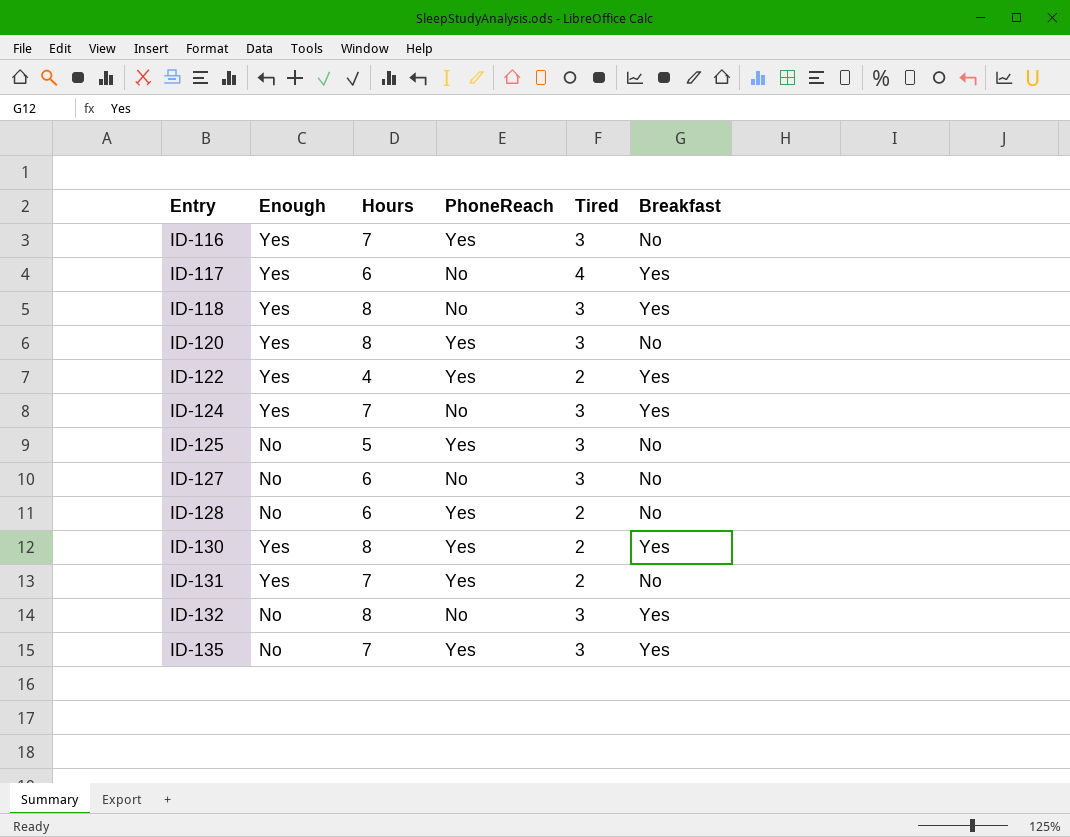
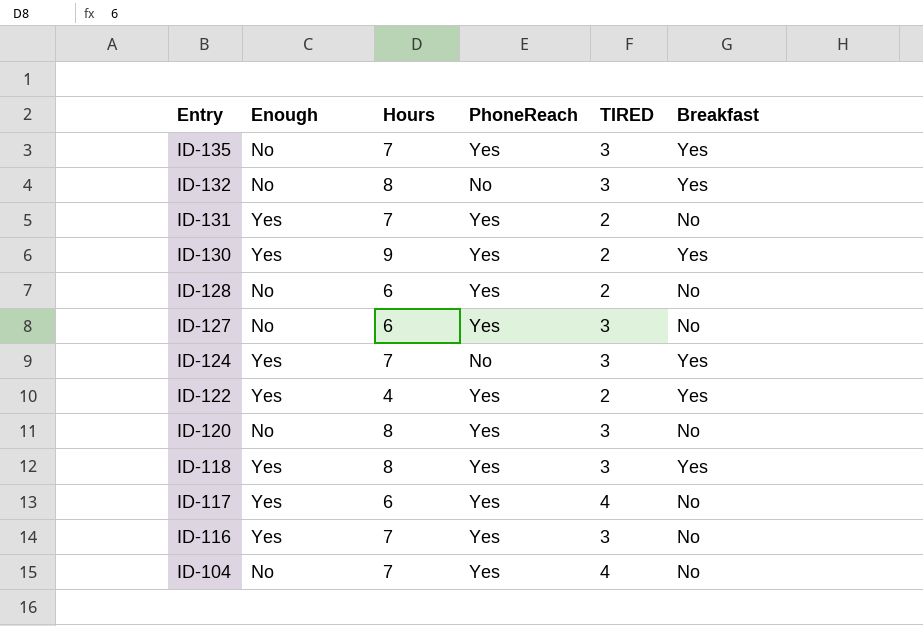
row order: Entry ascending -> Entry descending
column name: Tired -> TIRED
row ID-125: No | 5 | Yes | 3 | No -> none
ID-130 | Hours: 8 -> 9
ID-127 | PhoneReach: No -> Yes
ID-120 | Enough: Yes -> No
ID-118 | PhoneReach: No -> Yes
ID-117 | PhoneReach: No -> Yes
ID-117 | Breakfast: Yes -> No
row ID-104: none -> No | 7 | Yes | 4 | No

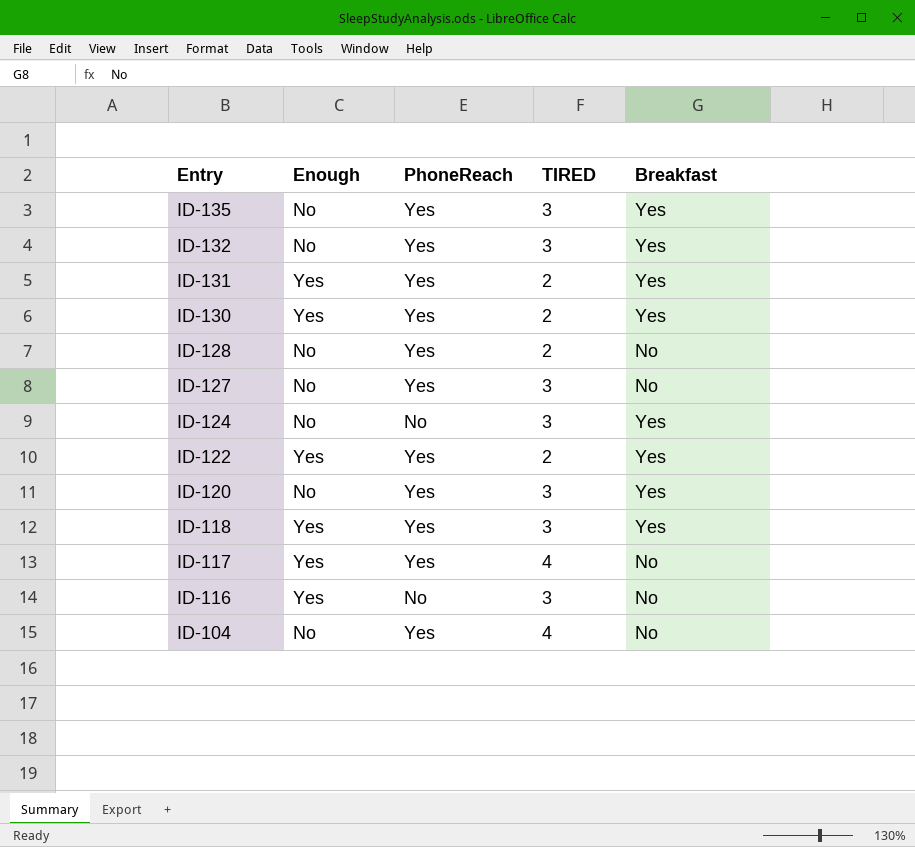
column Hours | position: 3 -> none
ID-132 | PhoneReach: No -> Yes
ID-131 | Breakfast: No -> Yes
ID-124 | Enough: Yes -> No
ID-120 | Breakfast: No -> Yes
ID-116 | PhoneReach: Yes -> No

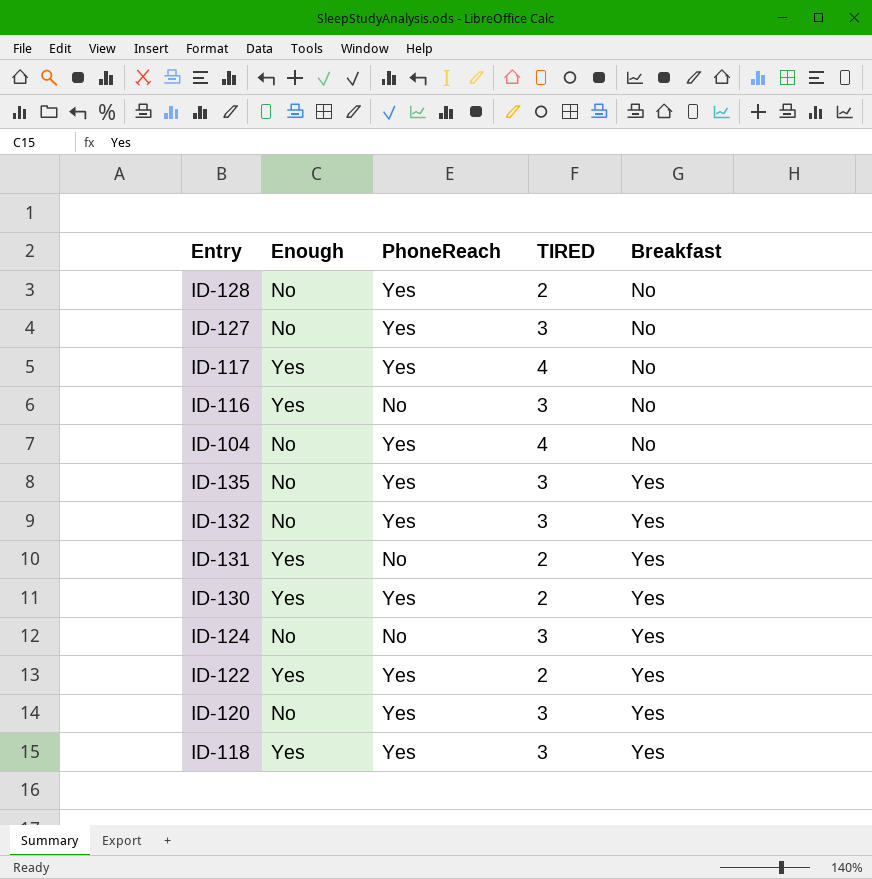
row order: Entry descending -> Breakfast ascending
ID-131 | PhoneReach: Yes -> No

